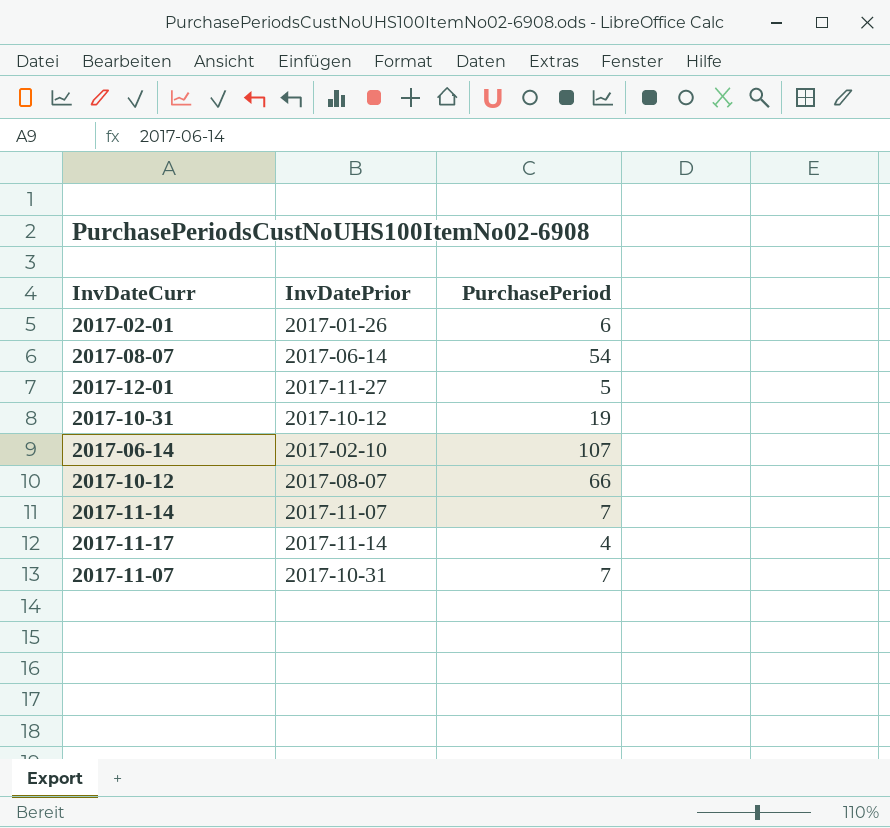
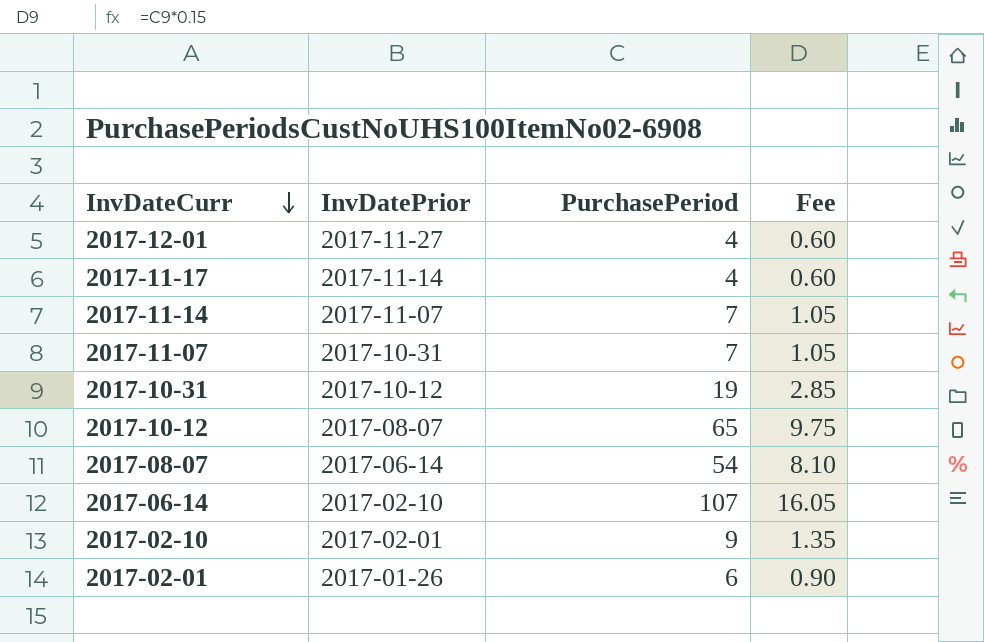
row order: none -> InvDateCurr descending
column Fee | formula: none -> [PurchasePeriod] * 0.15
2017-12-01 | PurchasePeriod: 5 -> 4
2017-10-12 | PurchasePeriod: 66 -> 65
row 2017-02-10: none -> 2017-02-01 | 9 | 1.35

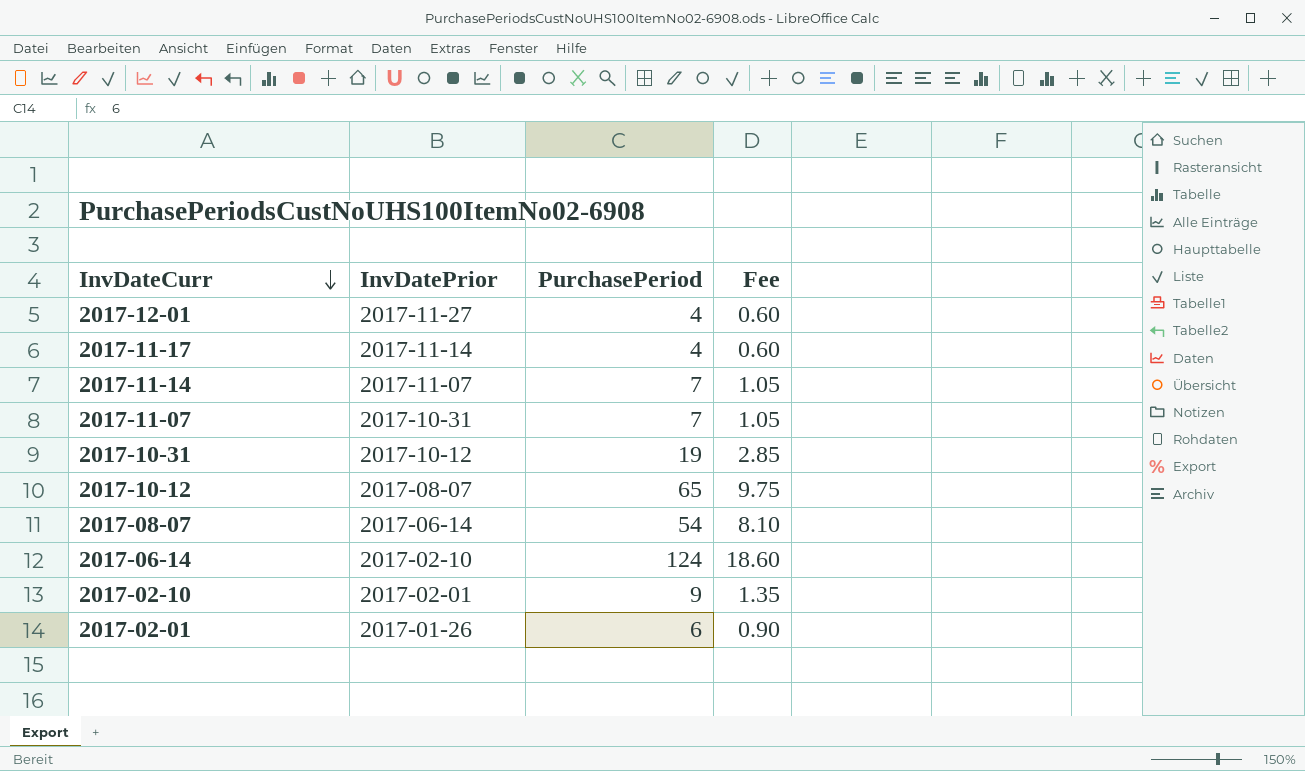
2017-06-14 | PurchasePeriod: 107 -> 124
2017-06-14 | Fee: 16.05 -> 18.60

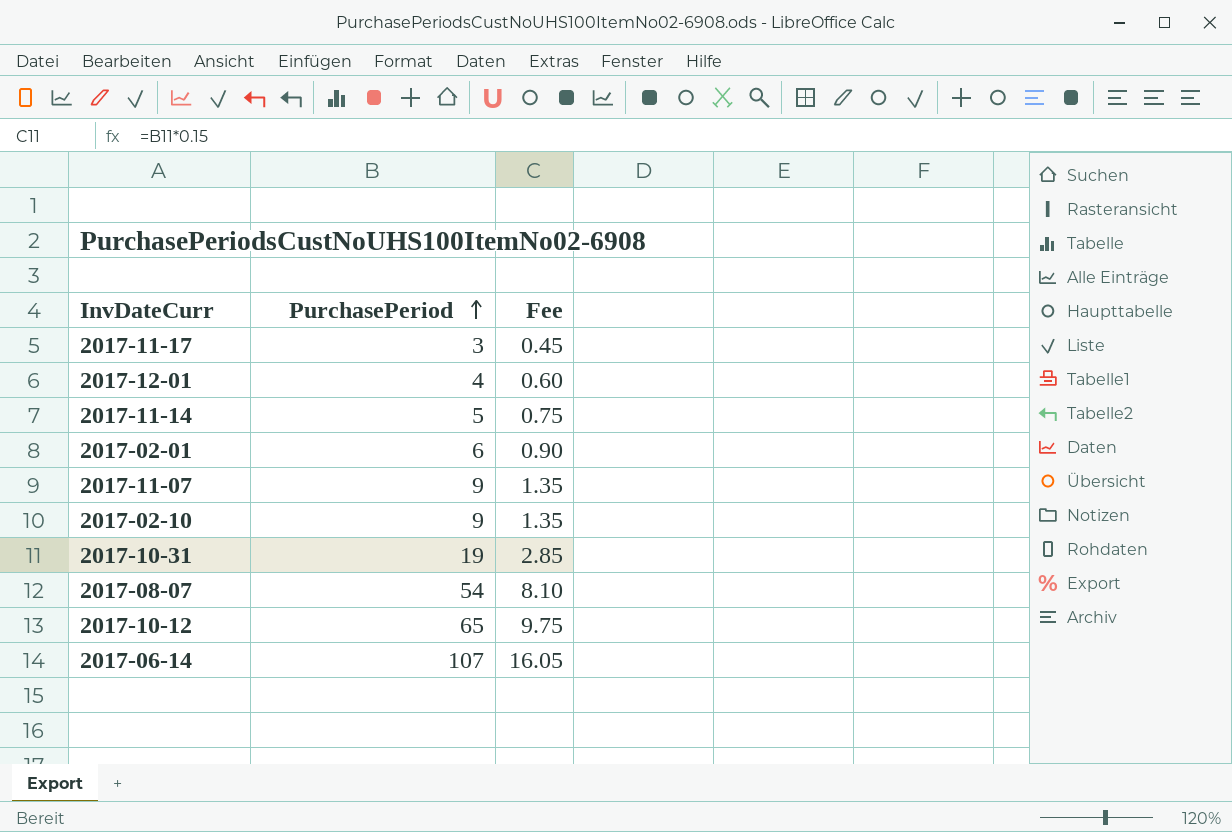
row order: InvDateCurr descending -> PurchasePeriod ascending
column InvDatePrior | position: 2 -> none
2017-11-17 | PurchasePeriod: 4 -> 3
2017-11-17 | Fee: 0.60 -> 0.45
2017-11-14 | PurchasePeriod: 7 -> 5
2017-11-14 | Fee: 1.05 -> 0.75
2017-11-07 | PurchasePeriod: 7 -> 9
2017-11-07 | Fee: 1.05 -> 1.35
2017-06-14 | PurchasePeriod: 124 -> 107
2017-06-14 | Fee: 18.60 -> 16.05

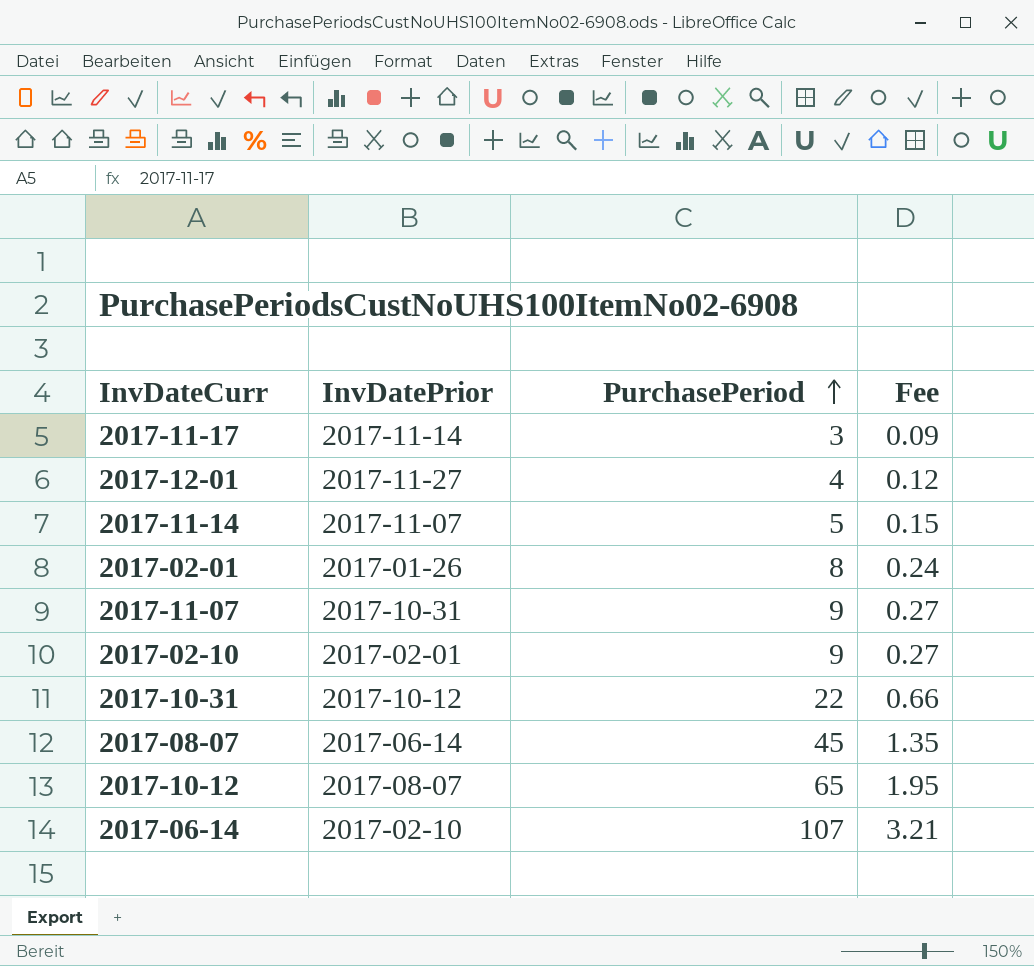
column InvDatePrior | position: none -> 2
column Fee | formula: [PurchasePeriod] * 0.15 -> [PurchasePeriod] * 0.03
2017-02-01 | PurchasePeriod: 6 -> 8
2017-10-31 | PurchasePeriod: 19 -> 22
2017-08-07 | PurchasePeriod: 54 -> 45

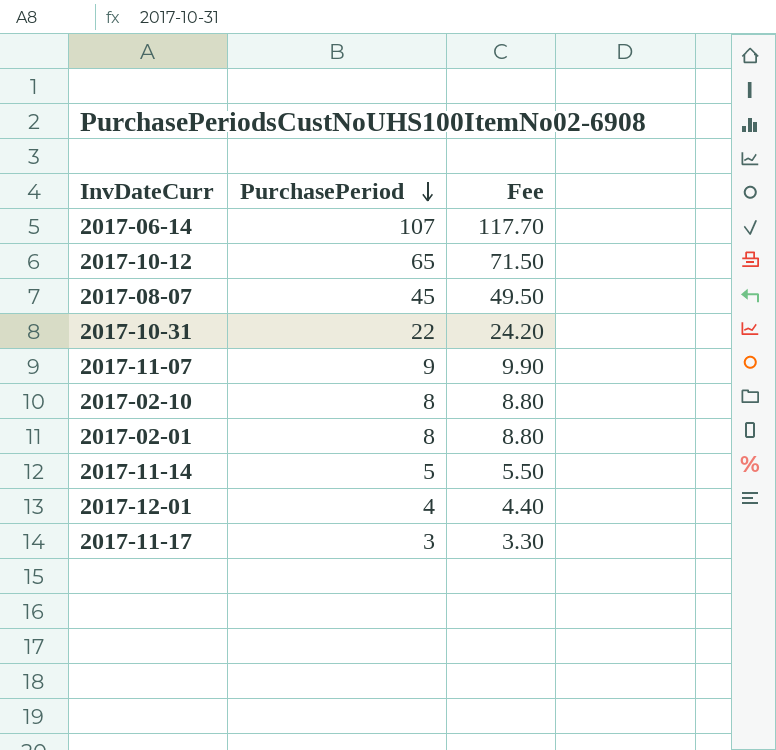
row order: PurchasePeriod ascending -> PurchasePeriod descending
column InvDatePrior | position: 2 -> none
column Fee | formula: [PurchasePeriod] * 0.03 -> [PurchasePeriod] * 1.1
2017-02-10 | PurchasePeriod: 9 -> 8

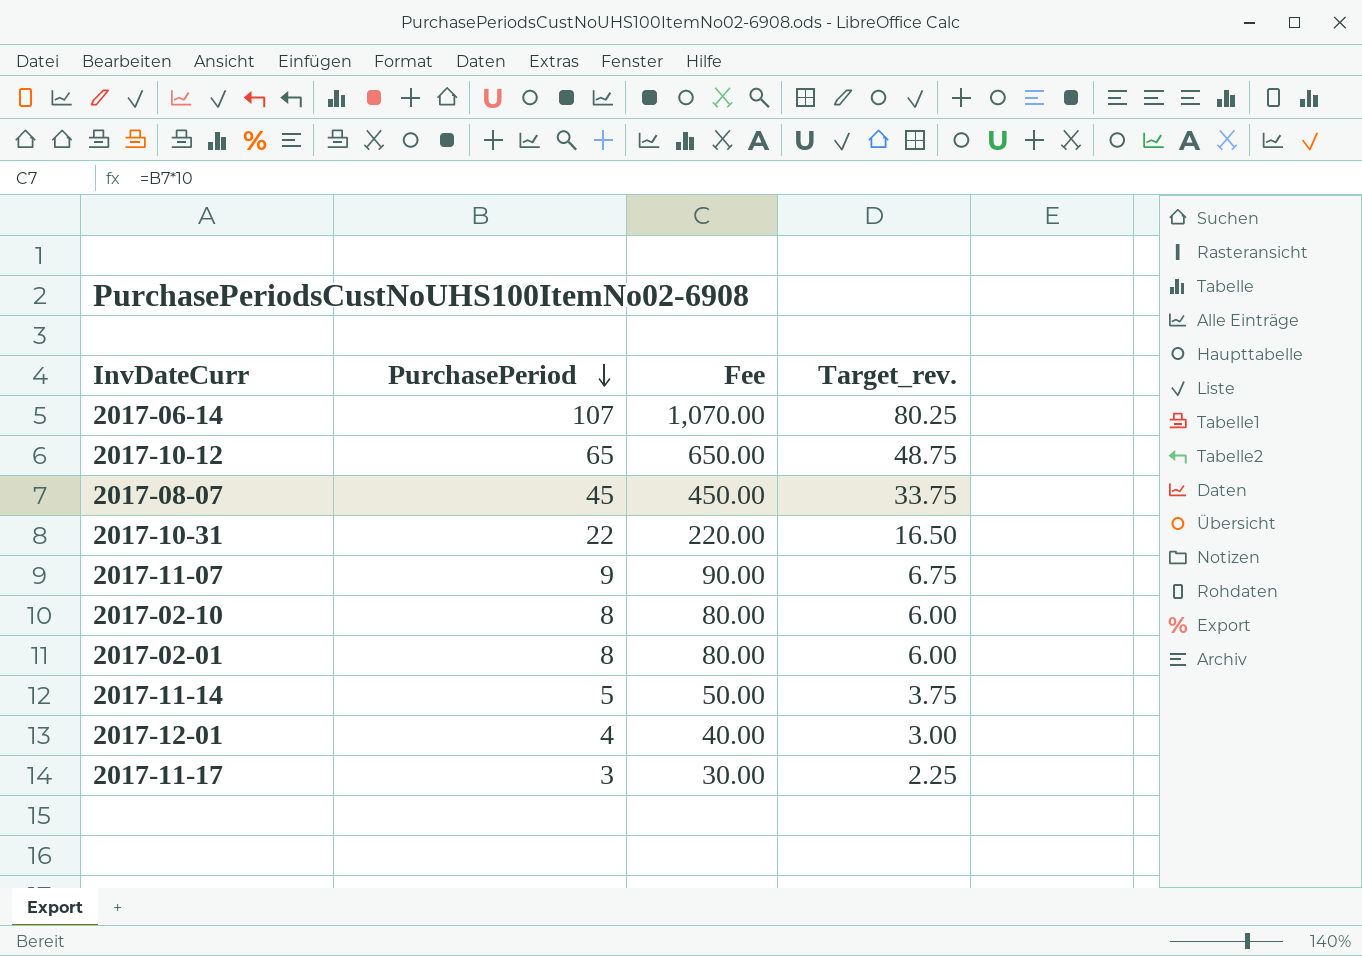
column Fee | formula: [PurchasePeriod] * 1.1 -> [PurchasePeriod] * 10
column Target_rev. | formula: none -> [PurchasePeriod] * 0.75

